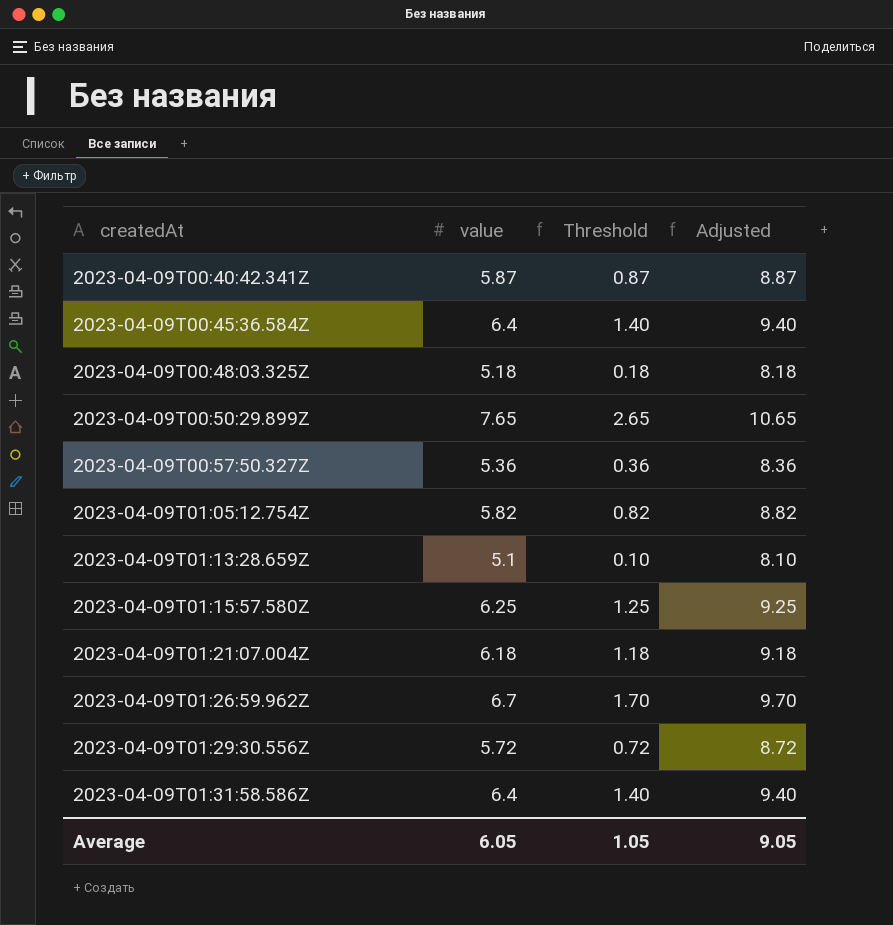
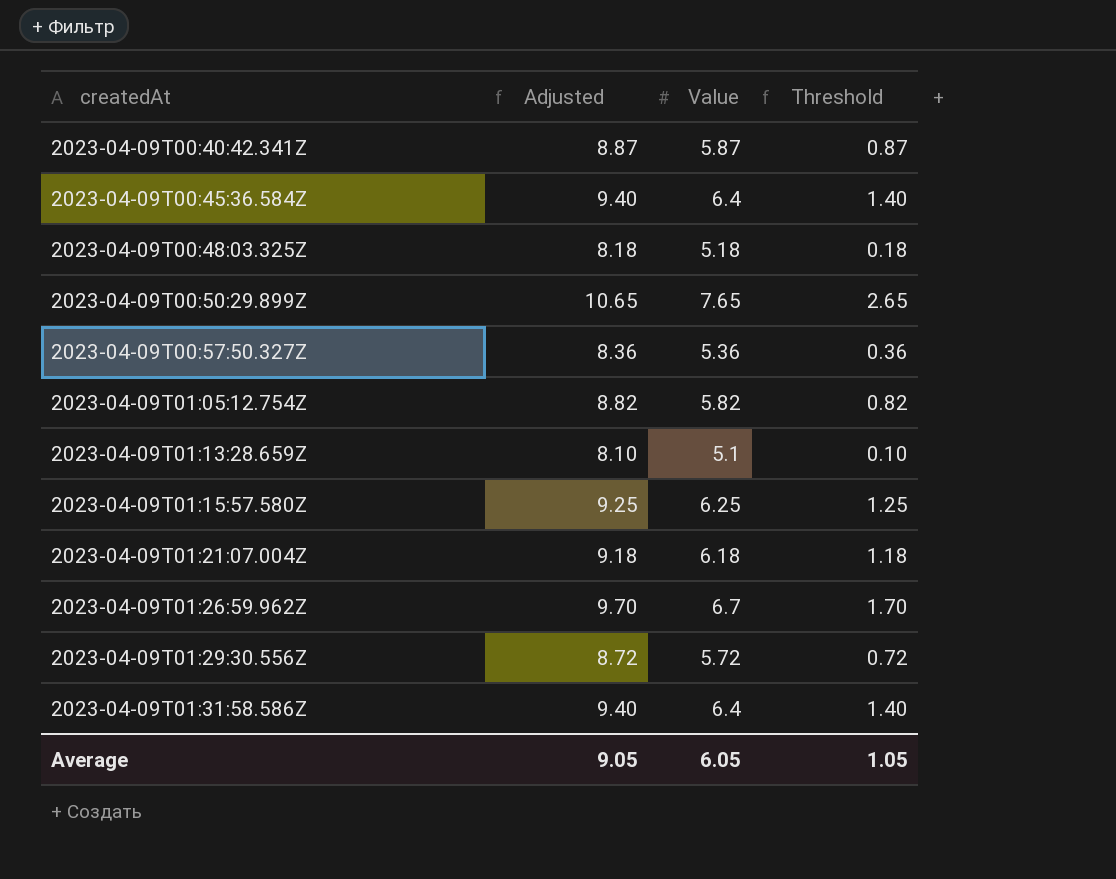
column Adjusted | position: 4 -> 2
column name: value -> Value

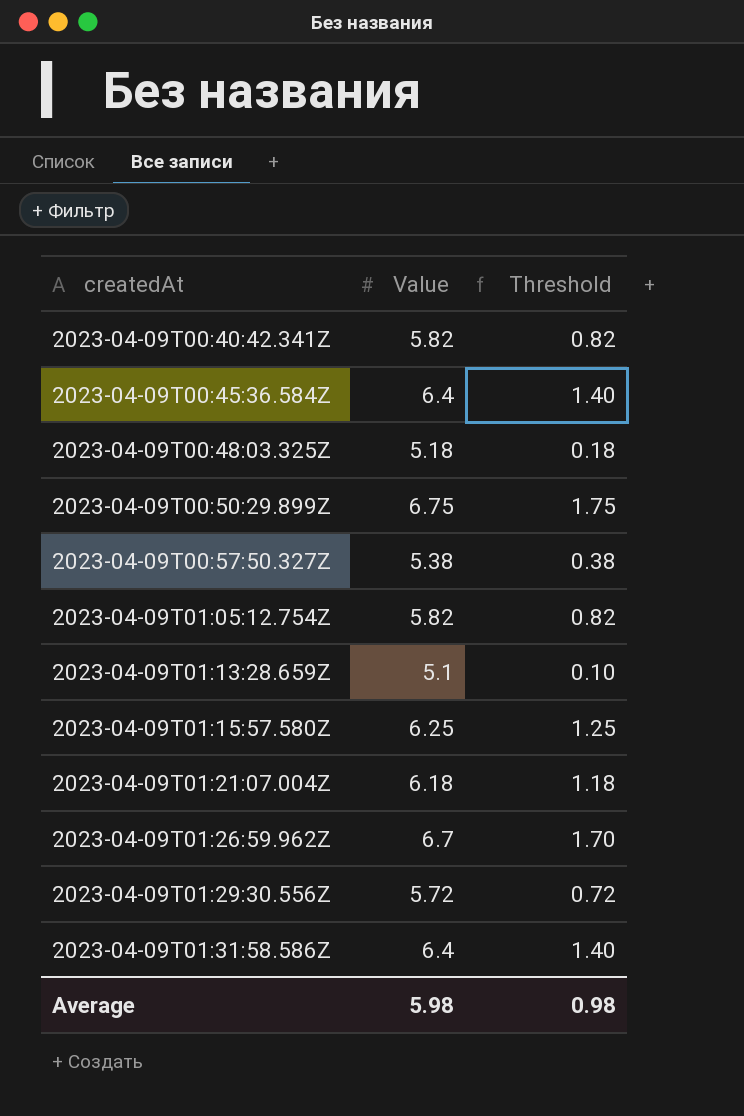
column Adjusted | formula: [Value] + 3 -> none
2023-04-09T00:40:42.341Z | Value: 5.87 -> 5.82
2023-04-09T00:40:42.341Z | Threshold: 0.87 -> 0.82
2023-04-09T00:50:29.899Z | Value: 7.65 -> 6.75
2023-04-09T00:50:29.899Z | Threshold: 2.65 -> 1.75
2023-04-09T00:57:50.327Z | Value: 5.36 -> 5.38
2023-04-09T00:57:50.327Z | Threshold: 0.36 -> 0.38
Average | Value: 6.05 -> 5.98
Average | Threshold: 1.05 -> 0.98

